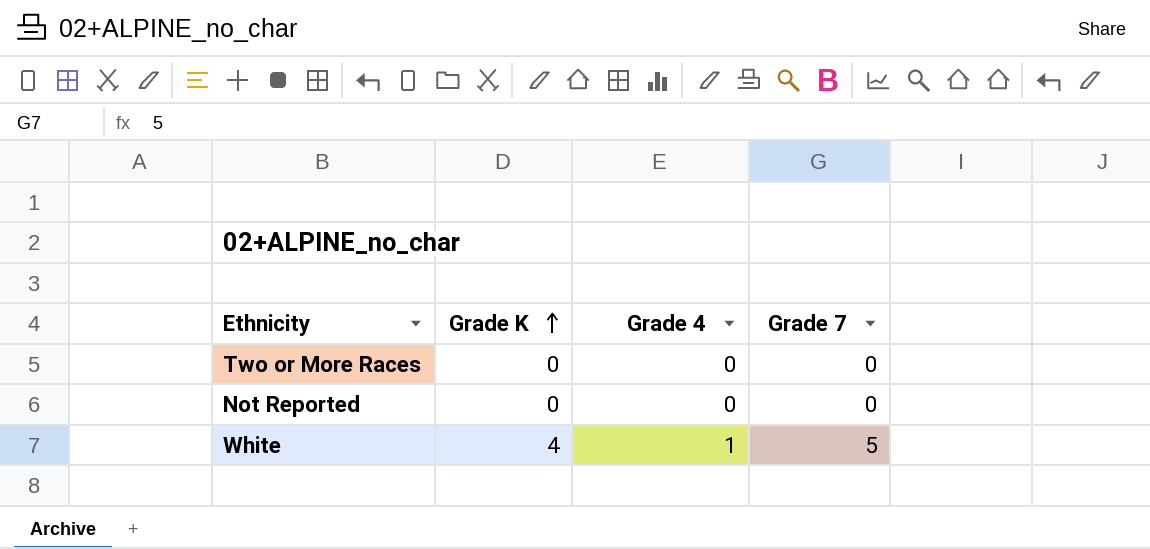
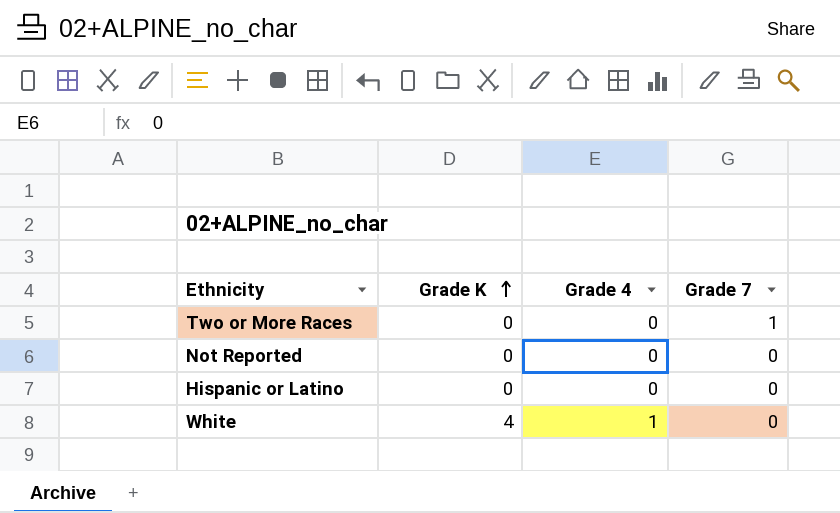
Two or More Races | Grade 7: 0 -> 1
row Hispanic or Latino: none -> 0 | 0 | 0
White | Grade 7: 5 -> 0

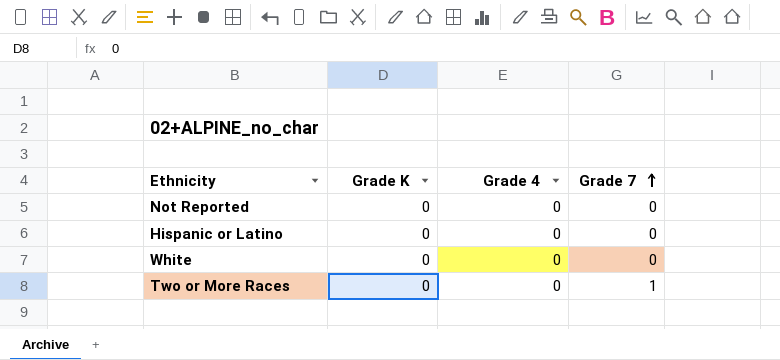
row order: Grade K ascending -> Grade 7 ascending
White | Grade K: 4 -> 0
White | Grade 4: 1 -> 0

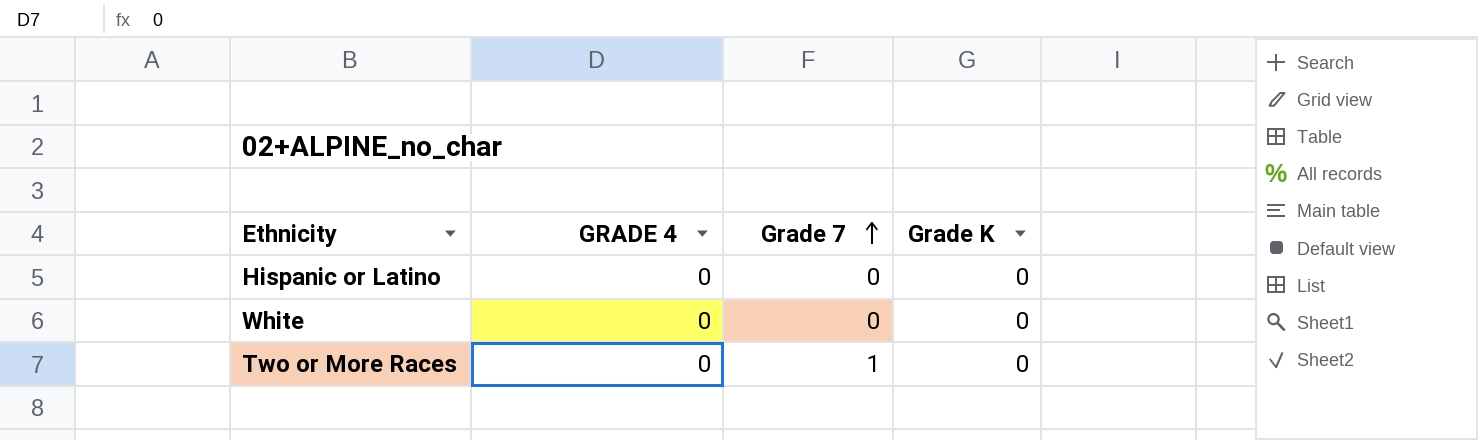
column name: Grade 4 -> GRADE 4
column Grade K | position: 2 -> 4
row Not Reported: 0 | 0 | 0 -> none

